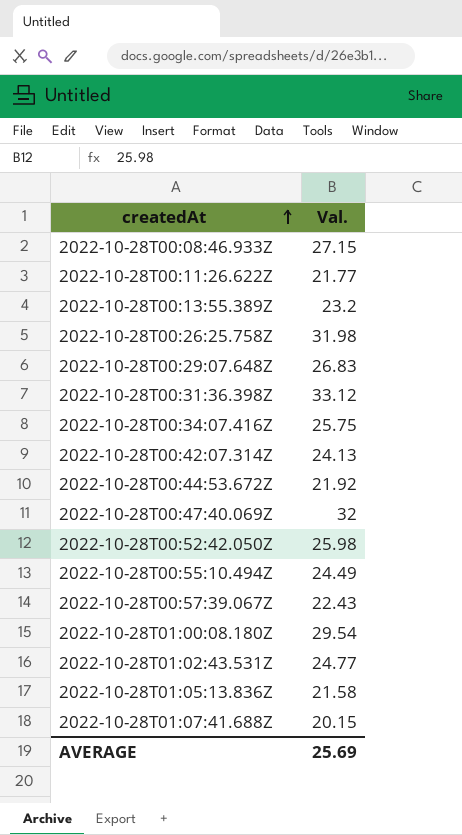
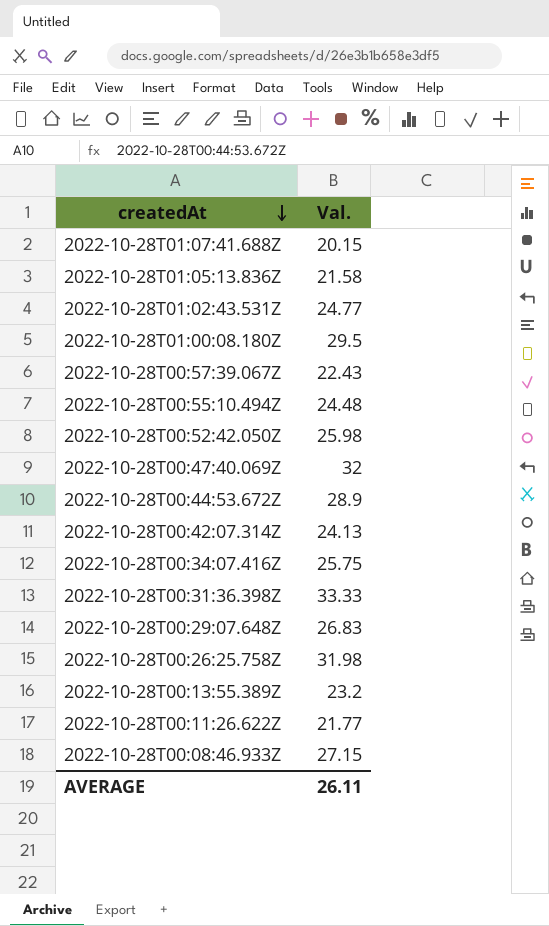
row order: createdAt ascending -> createdAt descending
2022-10-28T01:00:08.180Z | Val.: 29.54 -> 29.5
2022-10-28T00:55:10.494Z | Val.: 24.49 -> 24.48
2022-10-28T00:44:53.672Z | Val.: 21.92 -> 28.9
2022-10-28T00:31:36.398Z | Val.: 33.12 -> 33.33
AVERAGE | Val.: 25.69 -> 26.11

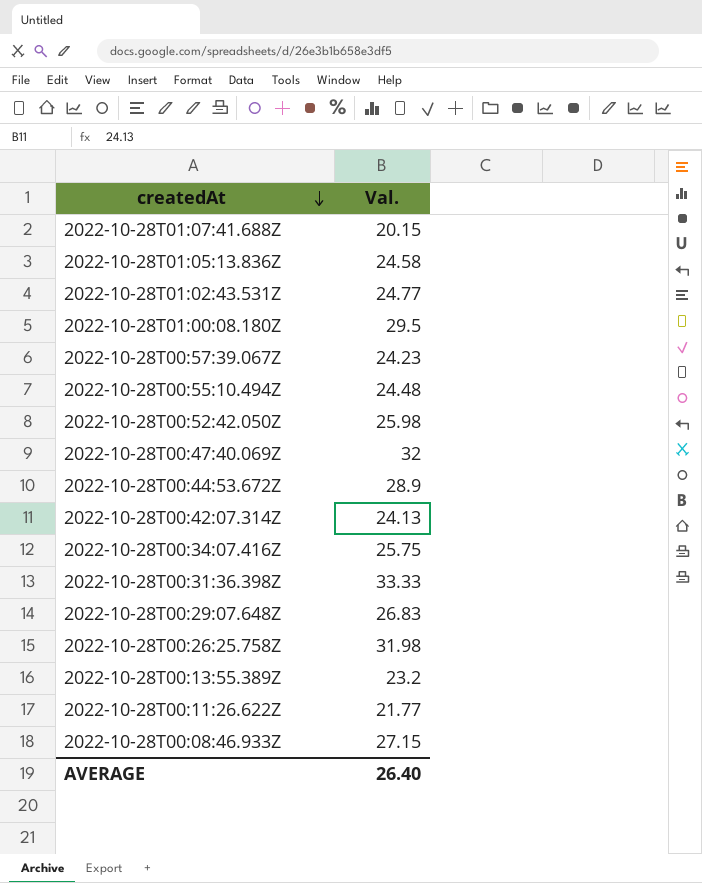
2022-10-28T01:05:13.836Z | Val.: 21.58 -> 24.58
2022-10-28T00:57:39.067Z | Val.: 22.43 -> 24.23
AVERAGE | Val.: 26.11 -> 26.40

